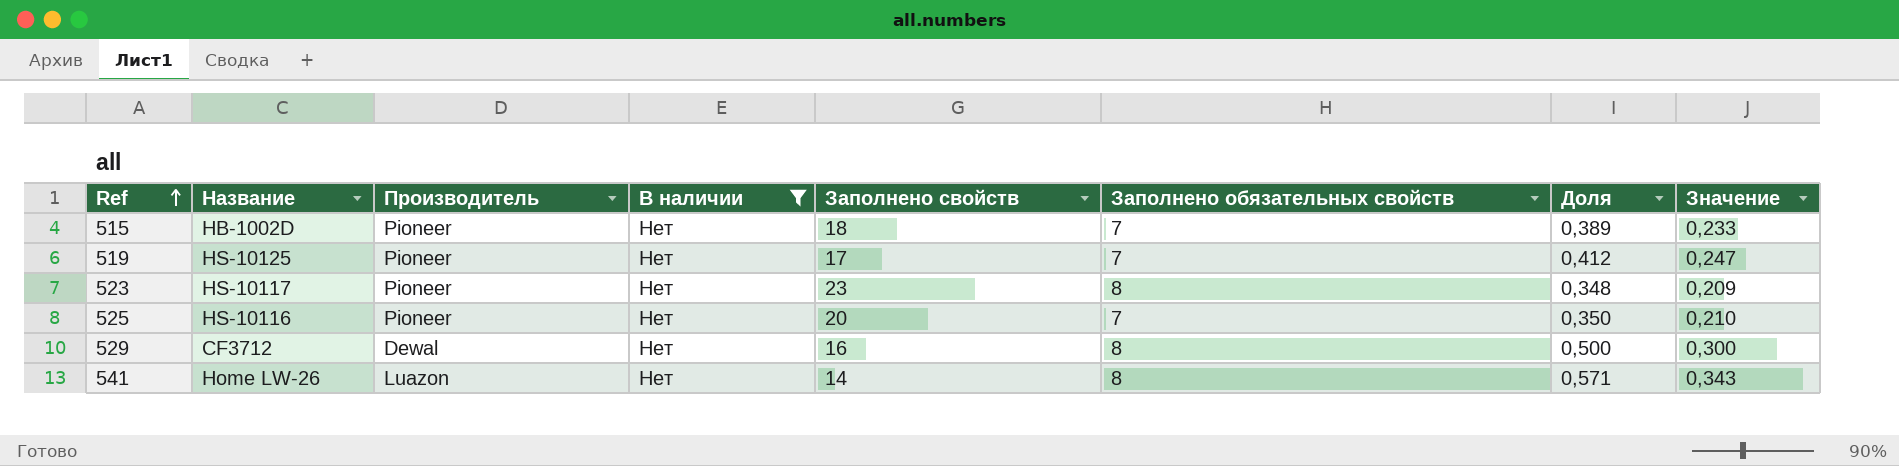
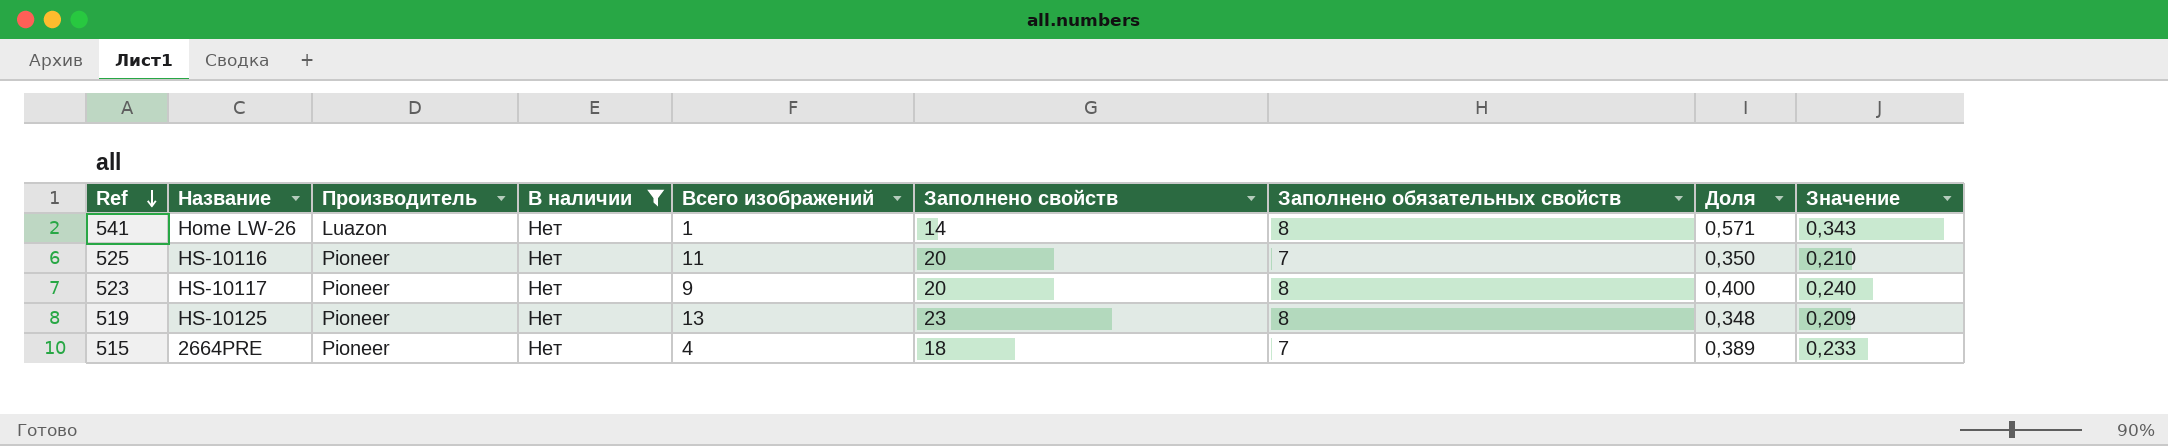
row order: Ref ascending -> Ref descending
column Всего изображений | position: none -> 5
row 529: CF3712 | Dewal | Нет | 16 | 8 | 0,500 | 0,300 -> none
523 | Заполнено свойств: 23 -> 20
523 | Доля: 0,348 -> 0,400
523 | Значение: 0,209 -> 0,240
519 | Заполнено свойств: 17 -> 23
519 | Заполнено обязательных свойств: 7 -> 8
519 | Доля: 0,412 -> 0,348
519 | Значение: 0,247 -> 0,209
515 | Название: HB-1002D -> 2664PRE

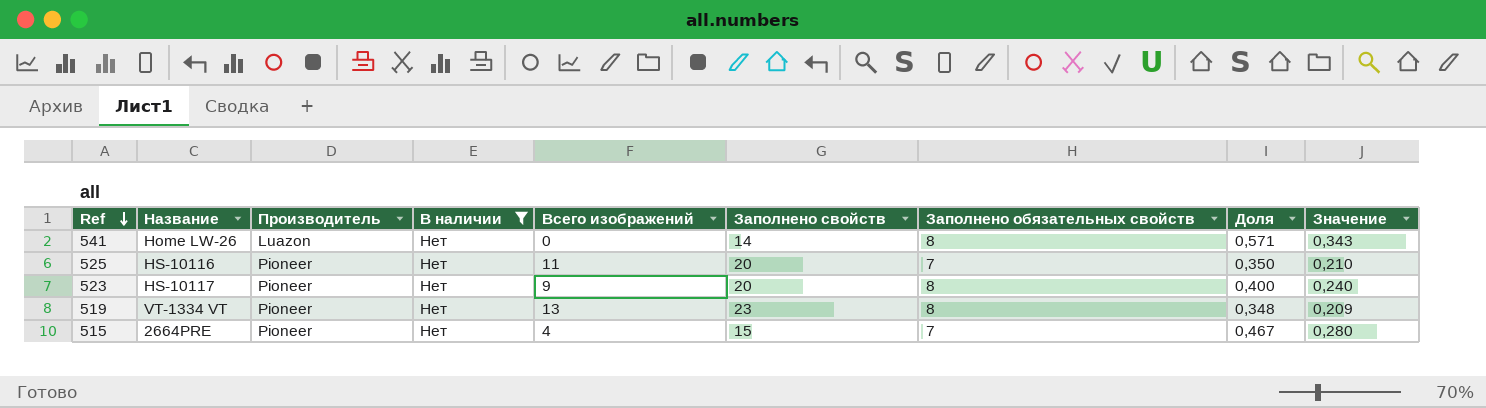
541 | Всего изображений: 1 -> 0
519 | Название: HS-10125 -> VT-1334 VT
515 | Заполнено свойств: 18 -> 15
515 | Доля: 0,389 -> 0,467
515 | Значение: 0,233 -> 0,280

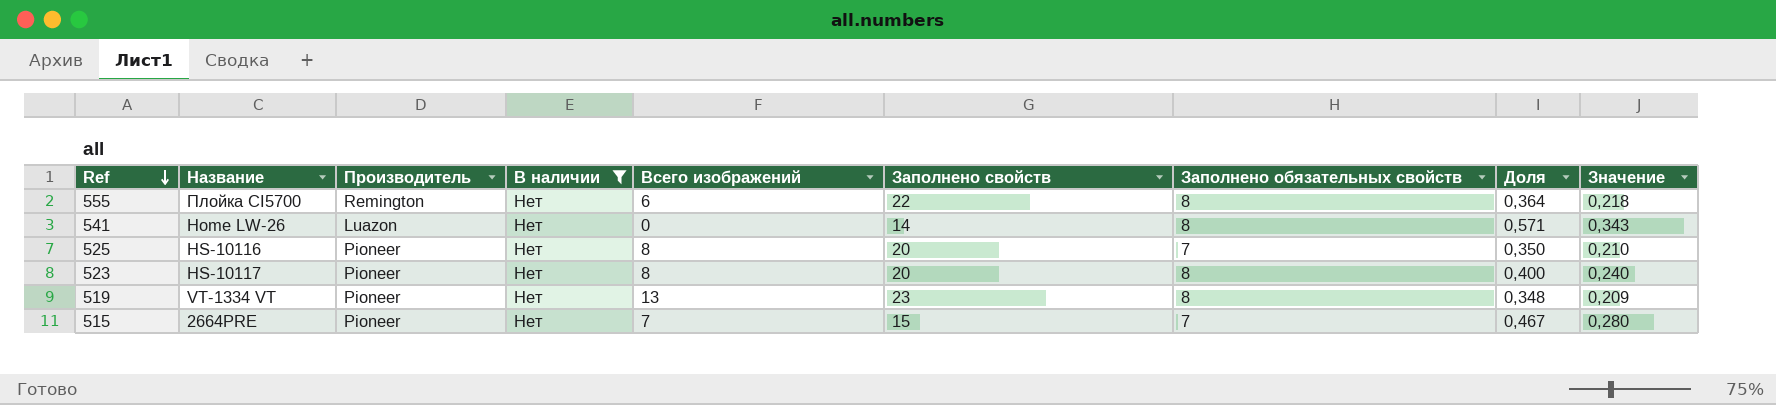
row 555: none -> Плойка CI5700 | Remington | Нет | 6 | 22 | 8 | 0,364 | 0,218
525 | Всего изображений: 11 -> 8
523 | Всего изображений: 9 -> 8
515 | Всего изображений: 4 -> 7

